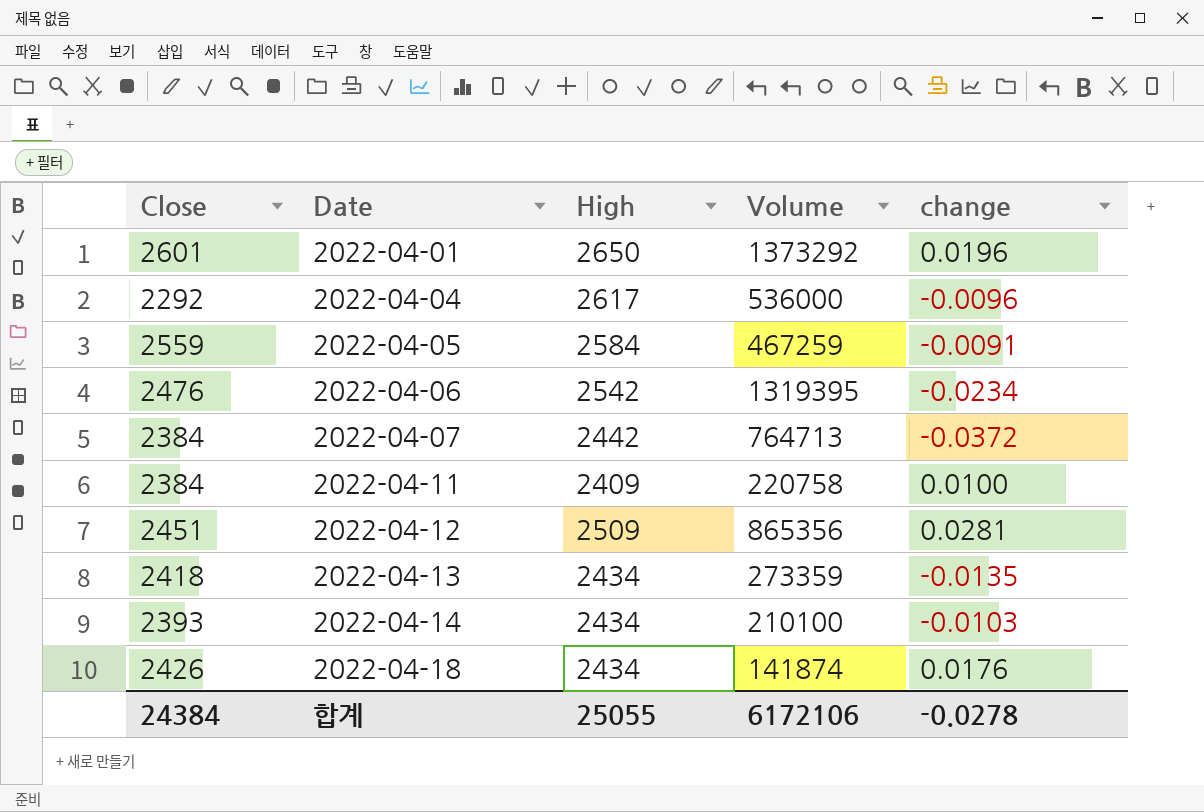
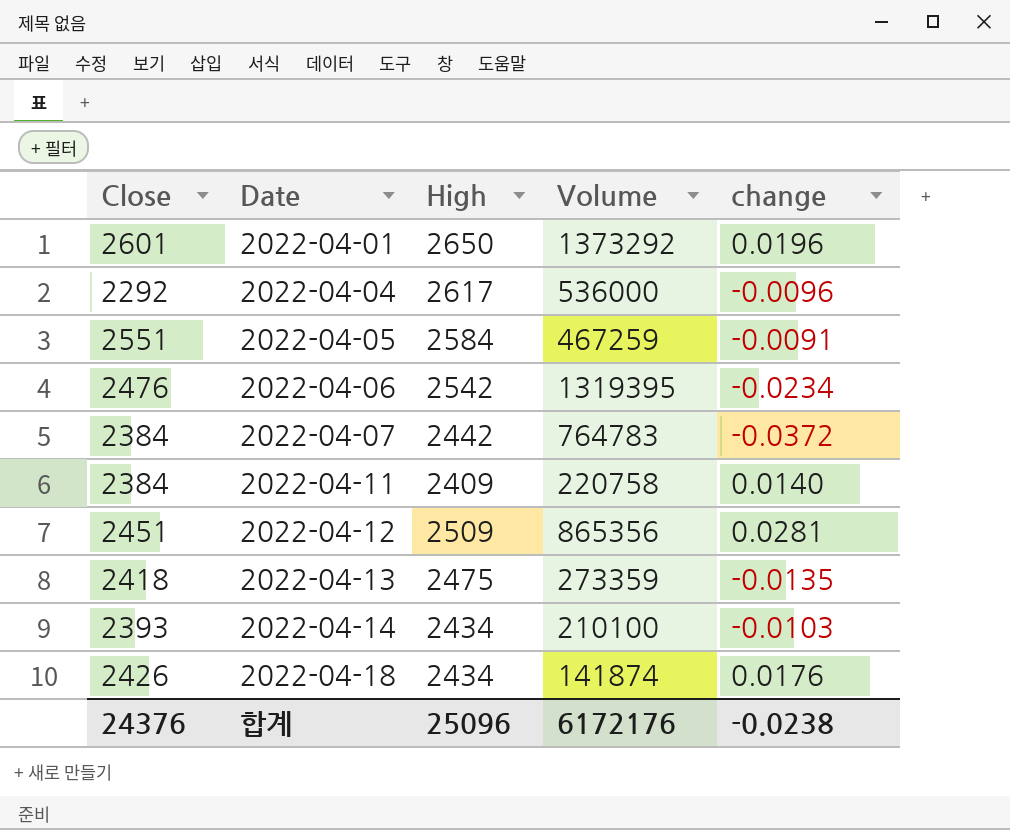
2022-04-05 | Close: 2559 -> 2551
2022-04-07 | Volume: 764713 -> 764783
2022-04-11 | change: 0.0100 -> 0.0140
2022-04-13 | High: 2434 -> 2475
합계 | Close: 24384 -> 24376
합계 | High: 25055 -> 25096
합계 | Volume: 6172106 -> 6172176
합계 | change: -0.0278 -> -0.0238

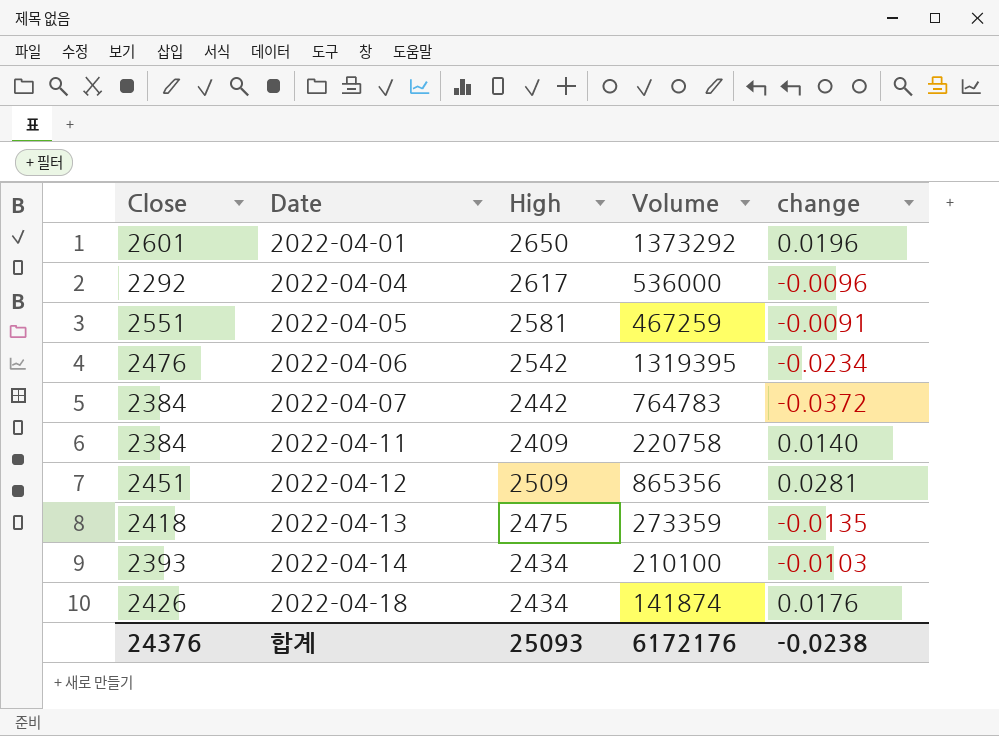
2022-04-05 | High: 2584 -> 2581
합계 | High: 25096 -> 25093

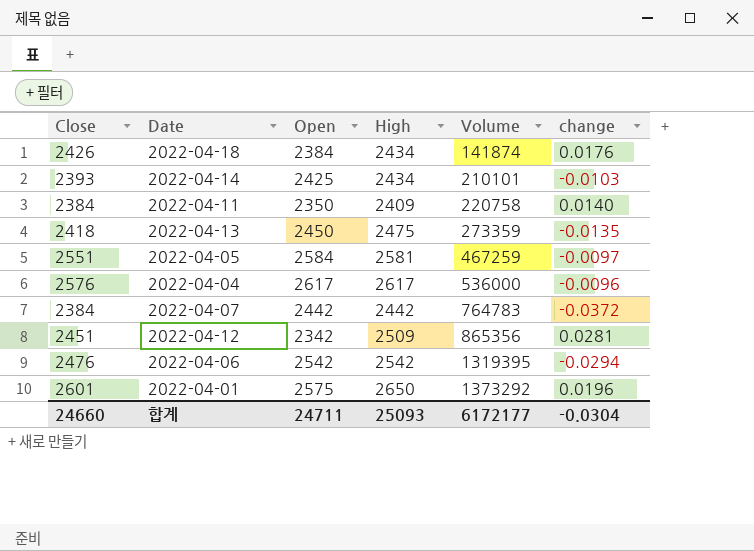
row order: Date ascending -> Volume ascending
column Open | position: none -> 3
2022-04-14 | Volume: 210100 -> 210101
2022-04-05 | change: -0.0091 -> -0.0097
2022-04-04 | Close: 2292 -> 2576
2022-04-06 | change: -0.0234 -> -0.0294
합계 | Close: 24376 -> 24660
합계 | Volume: 6172176 -> 6172177
합계 | change: -0.0238 -> -0.0304

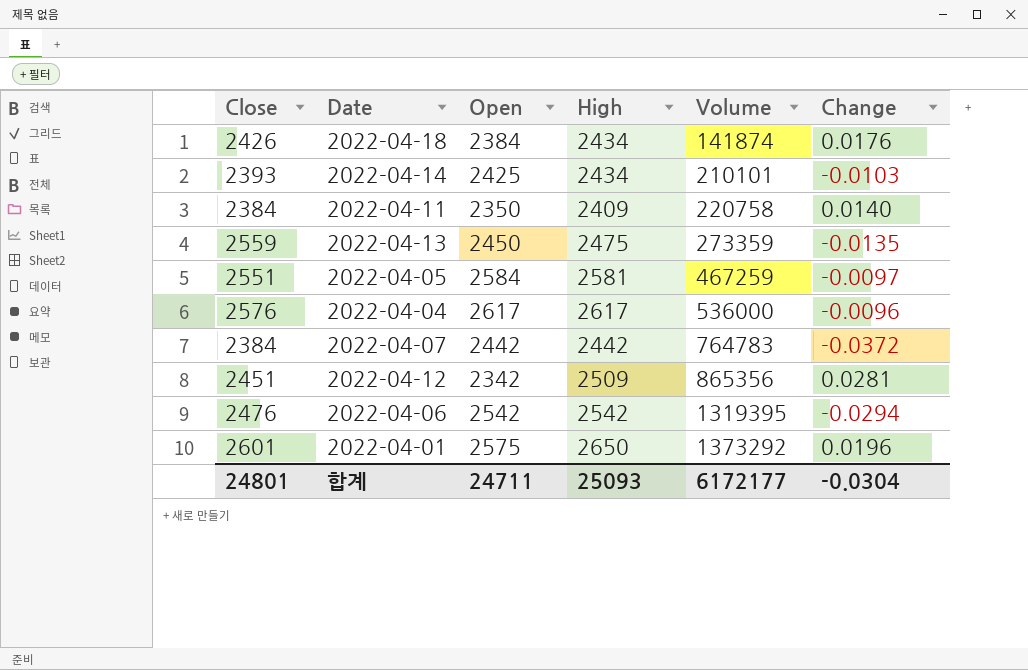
column name: change -> Change
2022-04-13 | Close: 2418 -> 2559
합계 | Close: 24660 -> 24801

